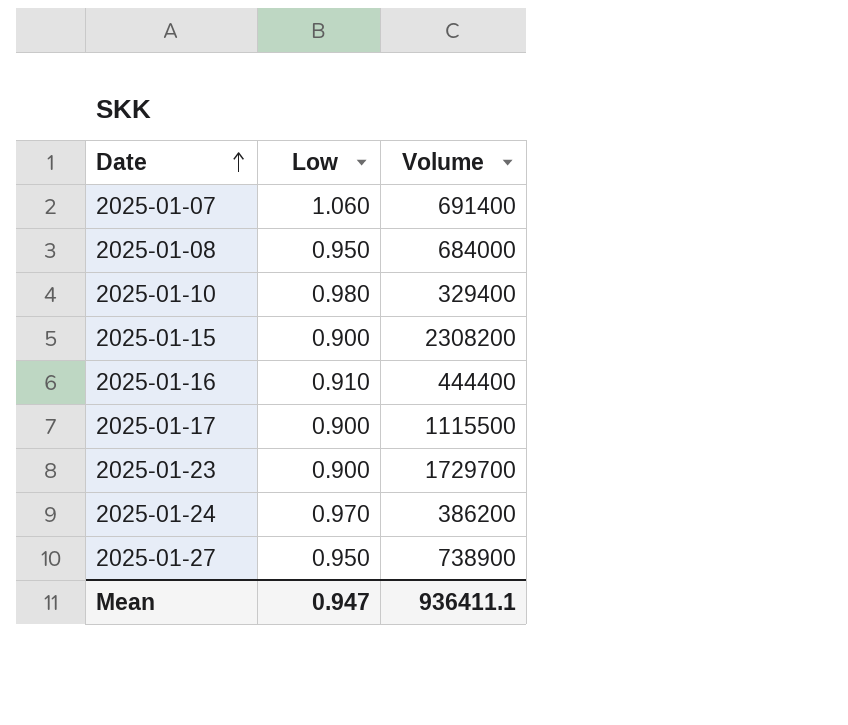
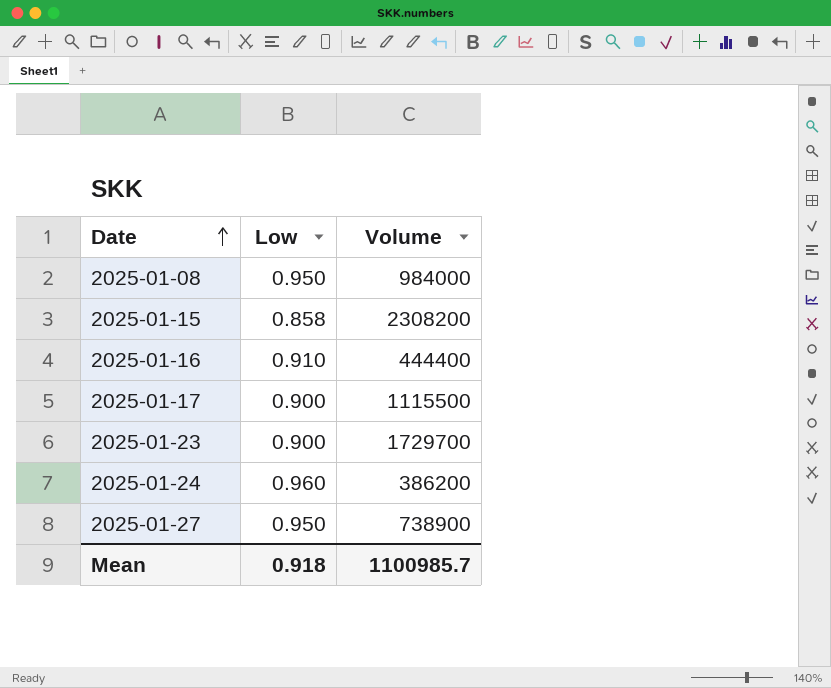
row 2025-01-07: 1.060 | 691400 -> none
row 2025-01-10: 0.980 | 329400 -> none
2025-01-08 | Volume: 684000 -> 984000
2025-01-15 | Low: 0.900 -> 0.858
2025-01-24 | Low: 0.970 -> 0.960
Mean | Low: 0.947 -> 0.918
Mean | Volume: 936411.1 -> 1100985.7

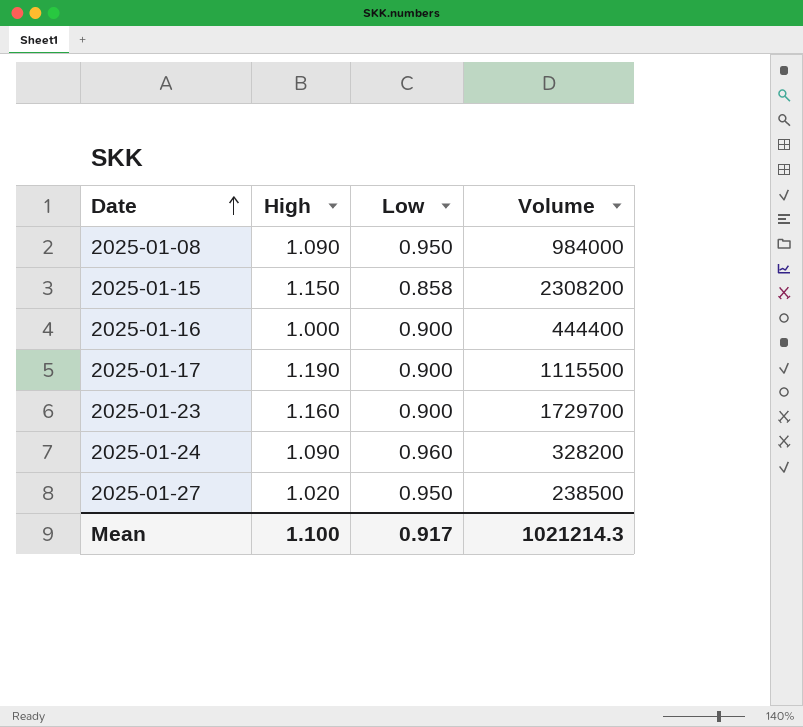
column High | position: none -> 2
2025-01-16 | Low: 0.910 -> 0.900
2025-01-24 | Volume: 386200 -> 328200
2025-01-27 | Volume: 738900 -> 238500
Mean | Low: 0.918 -> 0.917
Mean | Volume: 1100985.7 -> 1021214.3

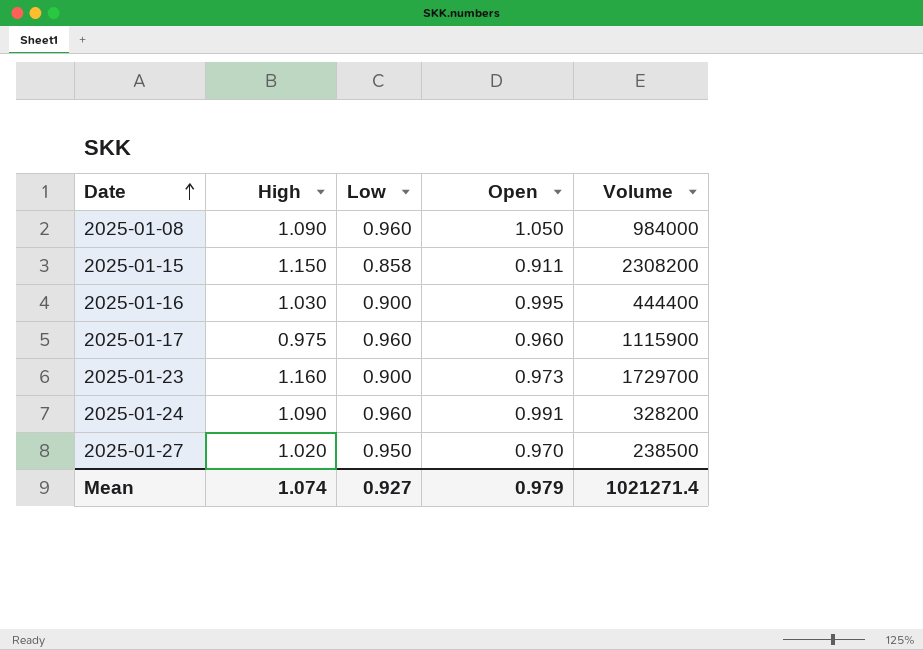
column Open | position: none -> 4
2025-01-08 | Low: 0.950 -> 0.960
2025-01-16 | High: 1.000 -> 1.030
2025-01-17 | High: 1.190 -> 0.975
2025-01-17 | Low: 0.900 -> 0.960
2025-01-17 | Volume: 1115500 -> 1115900
Mean | High: 1.100 -> 1.074
Mean | Low: 0.917 -> 0.927
Mean | Volume: 1021214.3 -> 1021271.4

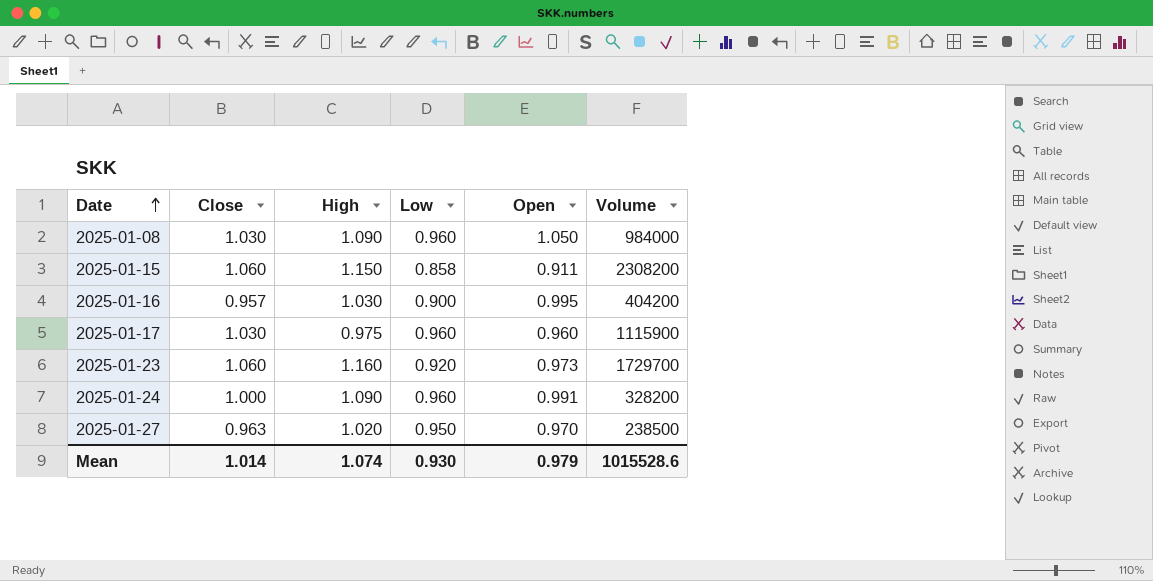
column Close | position: none -> 2
2025-01-16 | Volume: 444400 -> 404200
2025-01-23 | Low: 0.900 -> 0.920
Mean | Low: 0.927 -> 0.930
Mean | Volume: 1021271.4 -> 1015528.6

